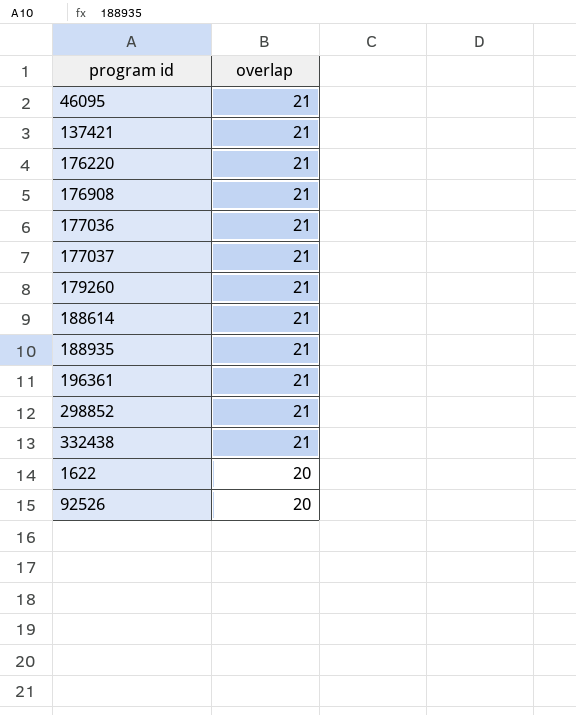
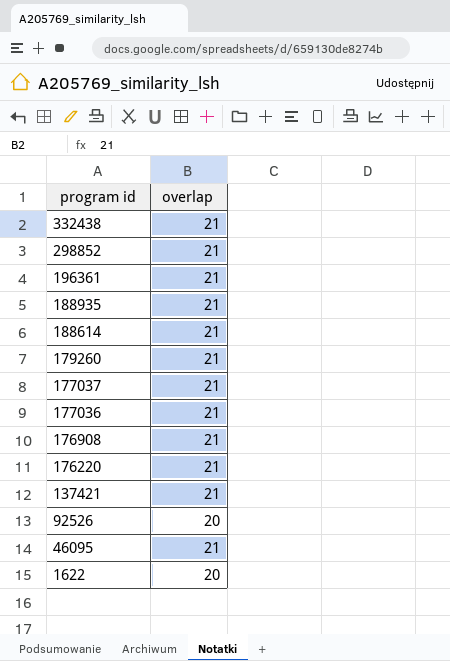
row order: overlap descending -> program id descending

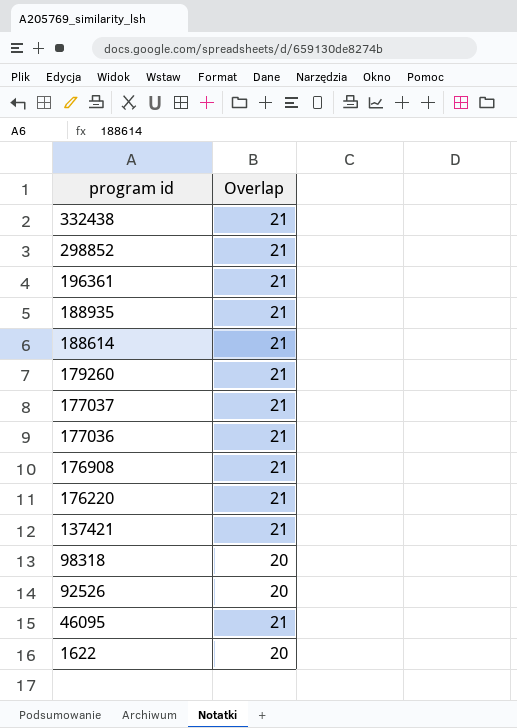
column name: overlap -> Overlap
row 98318: none -> 20

